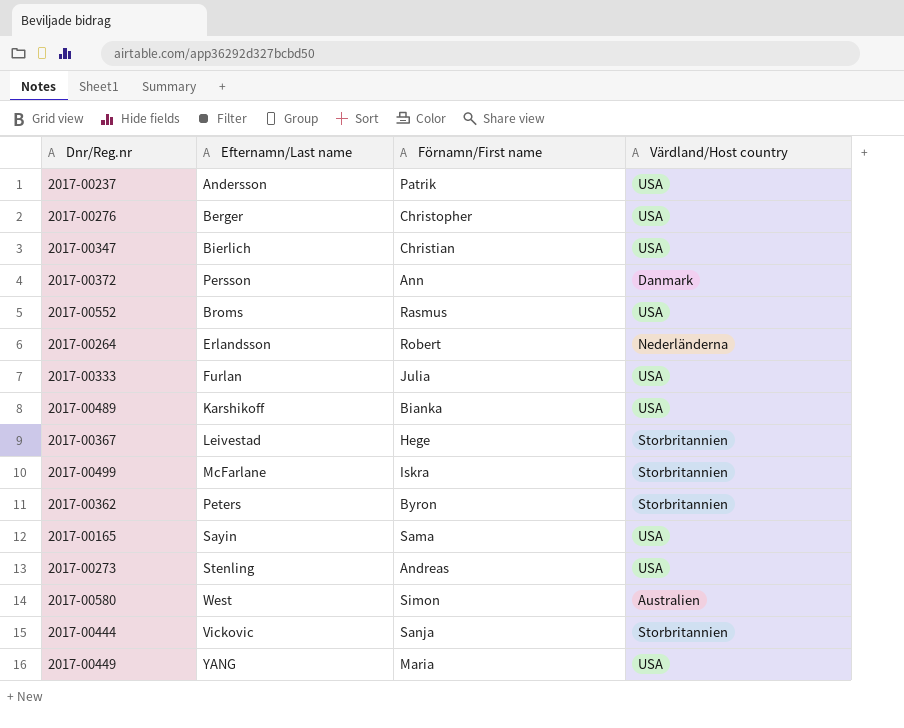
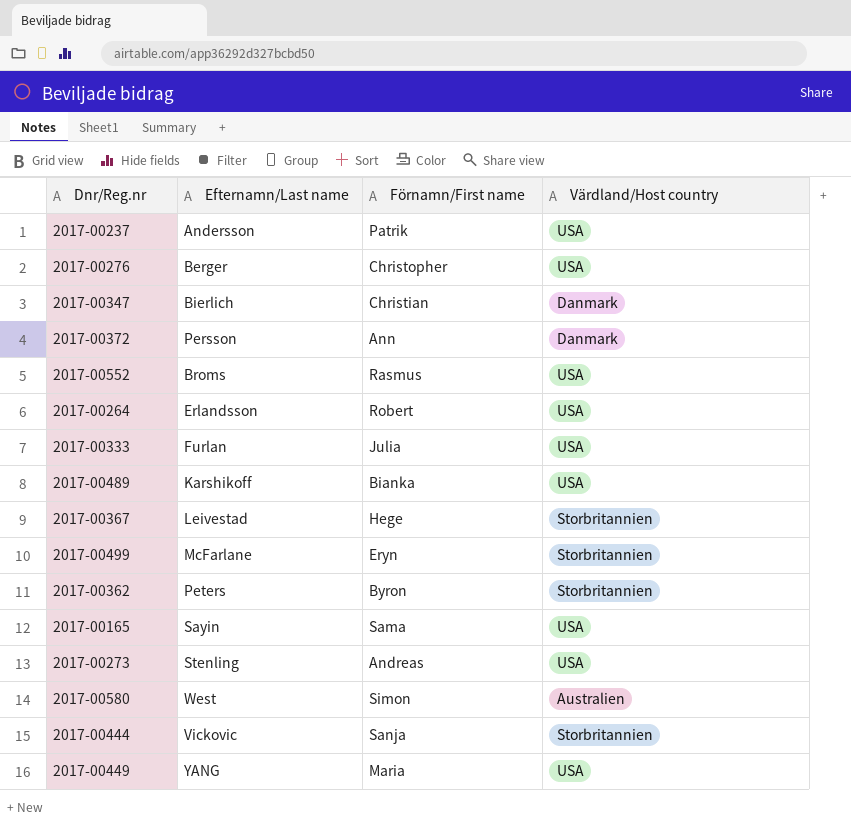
2017-00347 | Värdland/Host country: USA -> Danmark
2017-00264 | Värdland/Host country: Nederländerna -> USA
2017-00499 | Förnamn/First name: Iskra -> Eryn

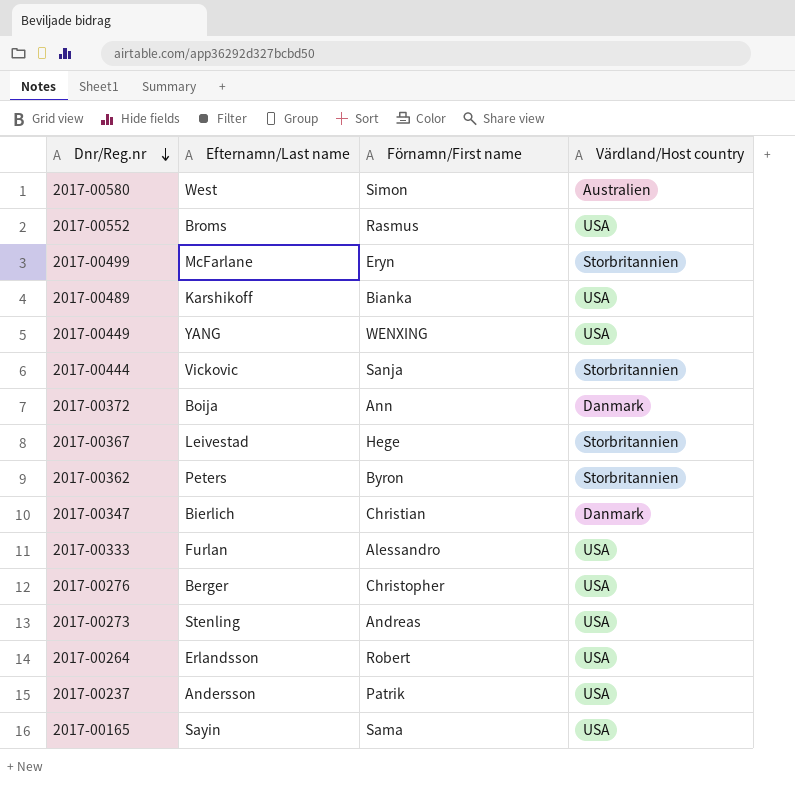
row order: none -> Dnr/Reg.nr descending
2017-00449 | Förnamn/First name: Maria -> WENXING
2017-00372 | Efternamn/Last name: Persson -> Boija
2017-00333 | Förnamn/First name: Julia -> Alessandro

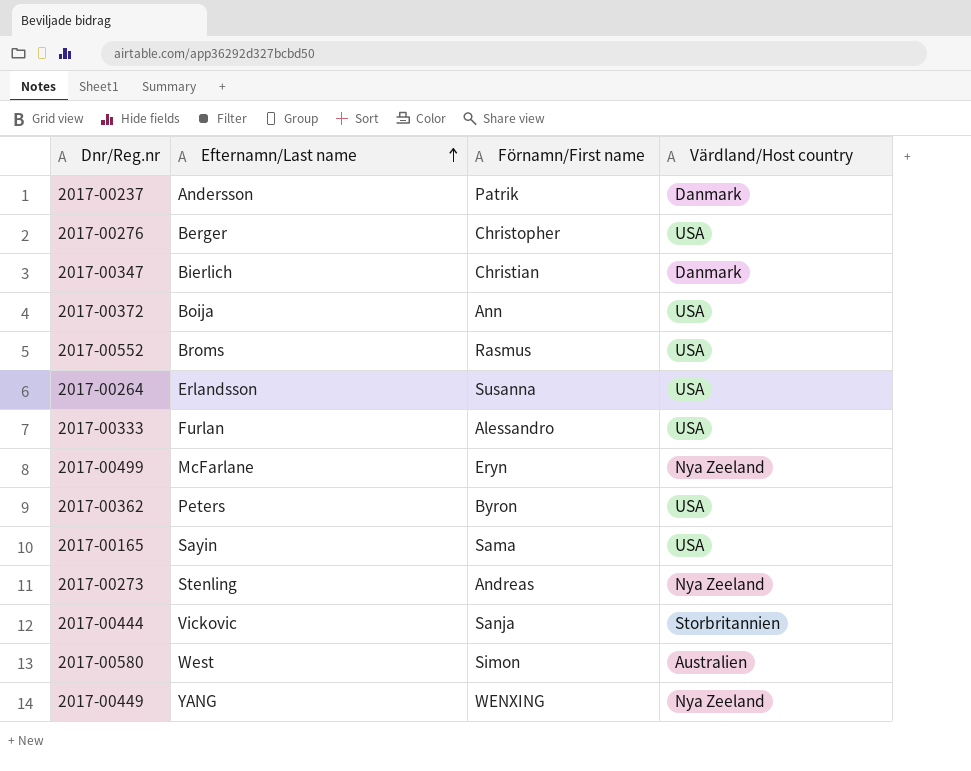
row order: Dnr/Reg.nr descending -> Efternamn/Last name ascending
row 2017-00489: Karshikoff | Bianka | USA -> none
row 2017-00367: Leivestad | Hege | Storbritannien -> none
2017-00237 | Värdland/Host country: USA -> Danmark
2017-00372 | Värdland/Host country: Danmark -> USA
2017-00264 | Förnamn/First name: Robert -> Susanna
2017-00499 | Värdland/Host country: Storbritannien -> Nya Zeeland
2017-00362 | Värdland/Host country: Storbritannien -> USA
2017-00273 | Värdland/Host country: USA -> Nya Zeeland
2017-00449 | Värdland/Host country: USA -> Nya Zeeland

